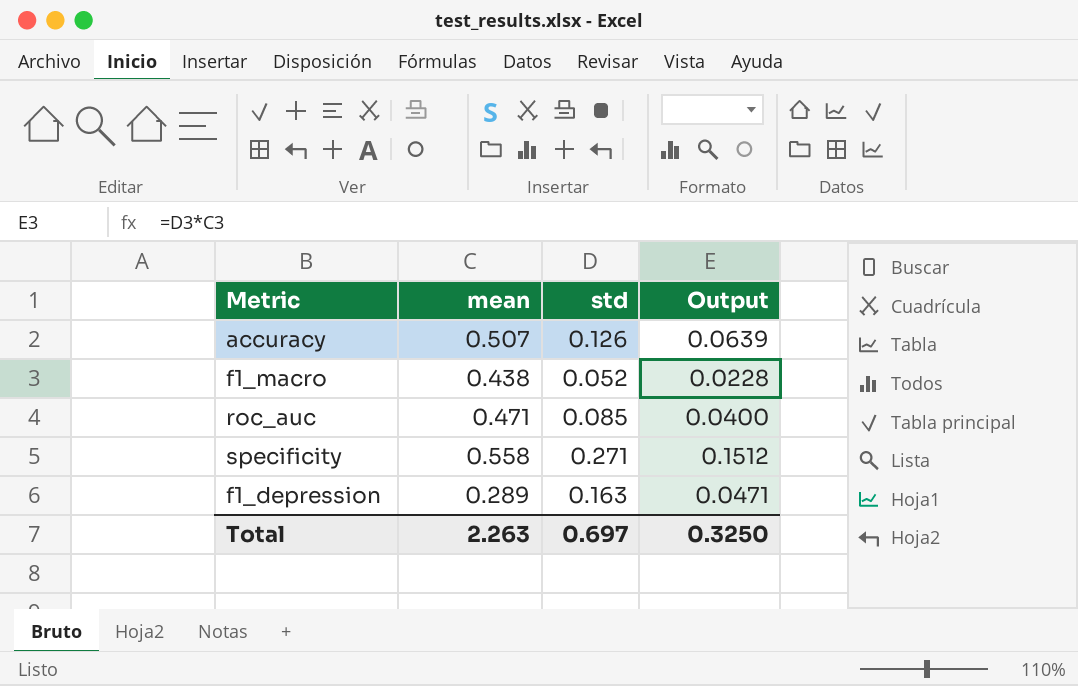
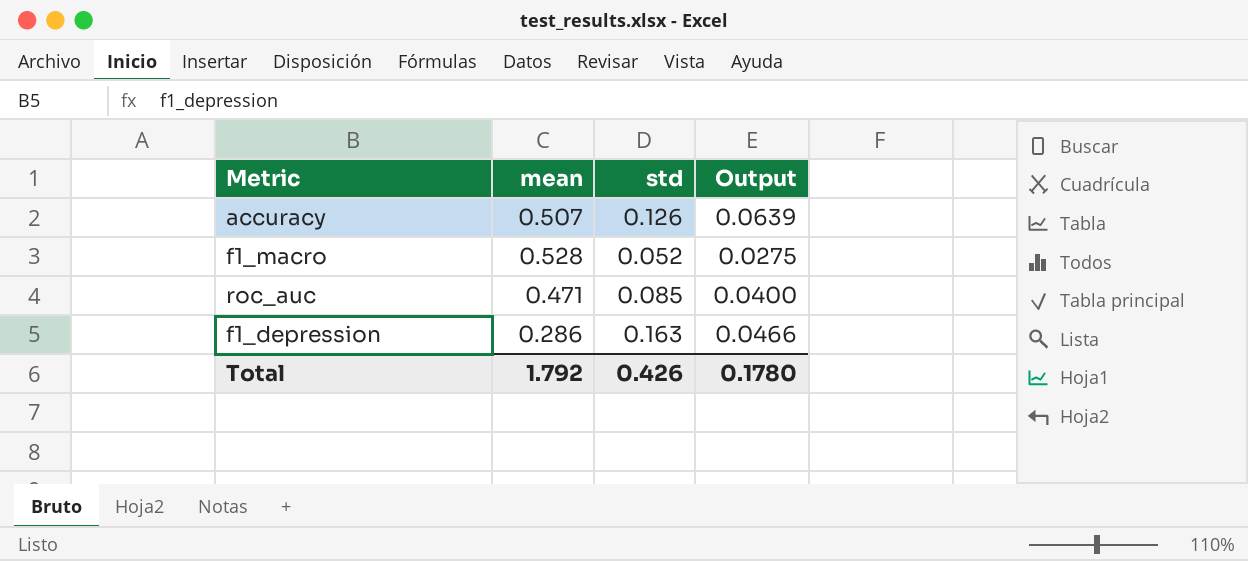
row specificity: 0.558 | 0.271 | 0.1512 -> none
f1_macro | mean: 0.438 -> 0.528
f1_macro | Output: 0.0228 -> 0.0275
f1_depression | mean: 0.289 -> 0.286
f1_depression | Output: 0.0471 -> 0.0466
Total | mean: 2.263 -> 1.792
Total | std: 0.697 -> 0.426
Total | Output: 0.3250 -> 0.1780

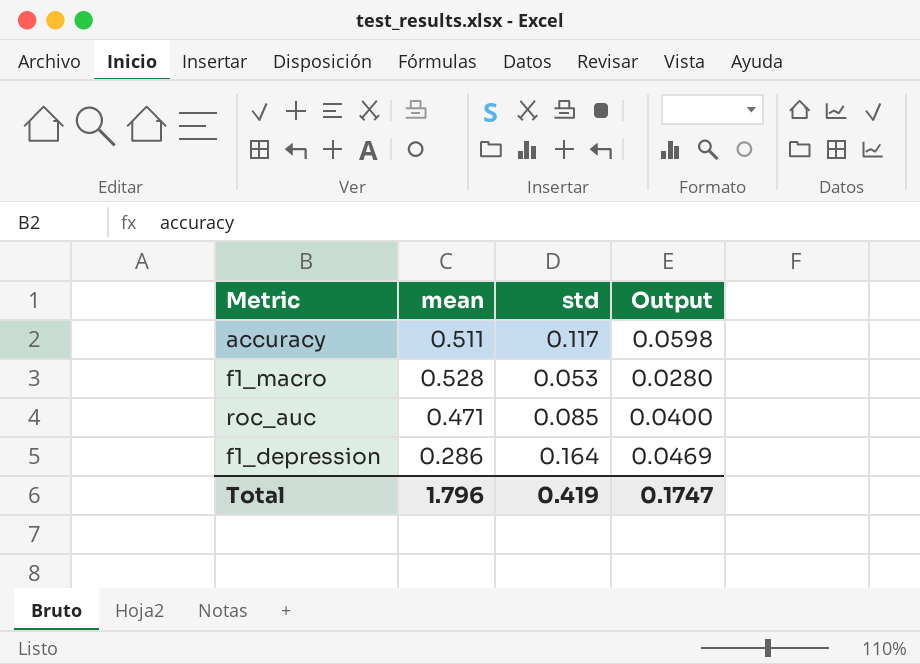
accuracy | mean: 0.507 -> 0.511
accuracy | std: 0.126 -> 0.117
accuracy | Output: 0.0639 -> 0.0598
f1_macro | std: 0.052 -> 0.053
f1_macro | Output: 0.0275 -> 0.0280
f1_depression | std: 0.163 -> 0.164
f1_depression | Output: 0.0466 -> 0.0469
Total | mean: 1.792 -> 1.796
Total | std: 0.426 -> 0.419
Total | Output: 0.1780 -> 0.1747

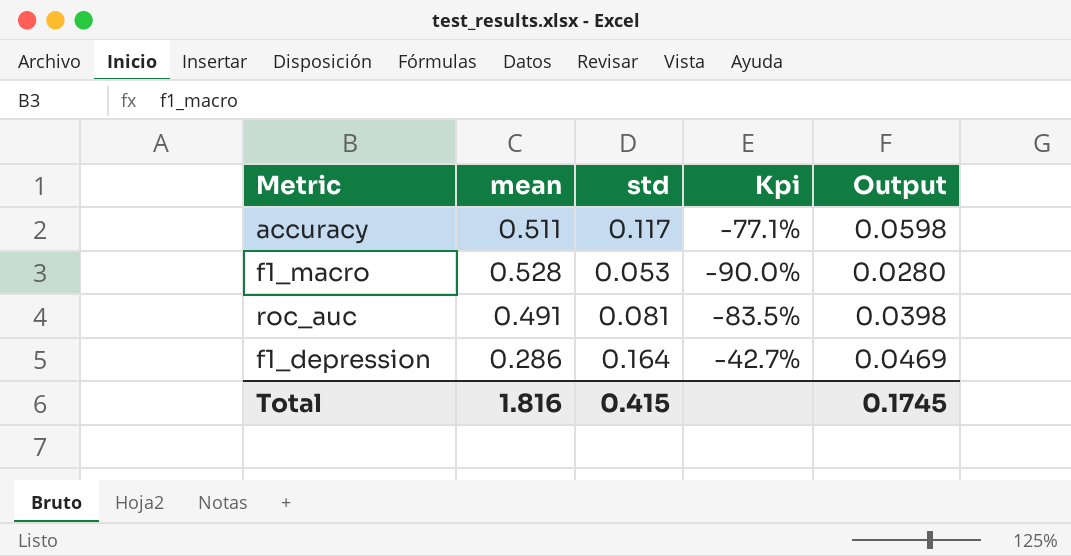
column Kpi | formula: none -> ([std] - [mean]) / [mean]
roc_auc | mean: 0.471 -> 0.491
roc_auc | std: 0.085 -> 0.081
roc_auc | Output: 0.0400 -> 0.0398
Total | mean: 1.796 -> 1.816
Total | std: 0.419 -> 0.415
Total | Output: 0.1747 -> 0.1745

